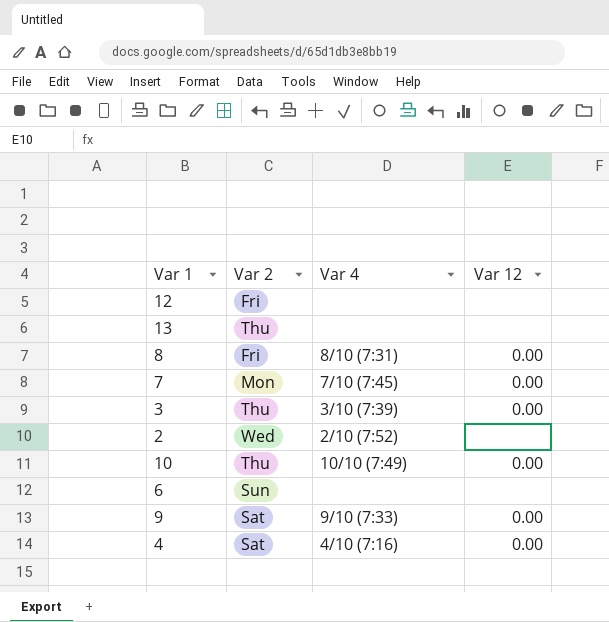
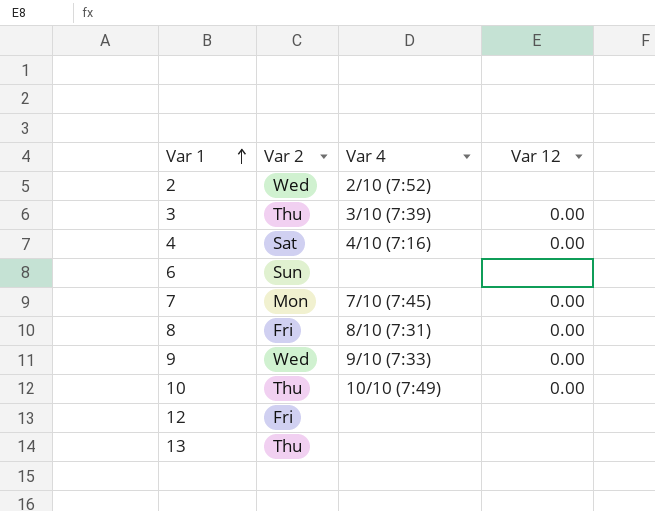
row order: none -> Var 1 ascending
9 | Var 2: Sat -> Wed

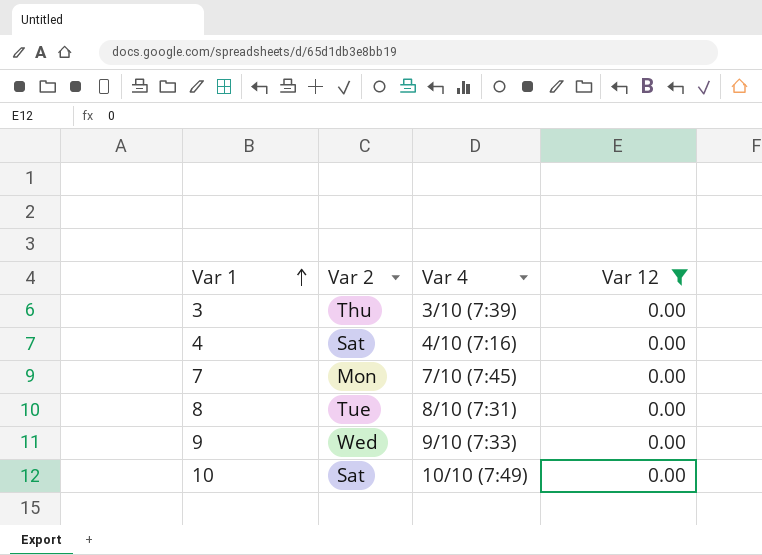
filter: none -> Var 12 = 0.00
8 | Var 2: Fri -> Tue
10 | Var 2: Thu -> Sat

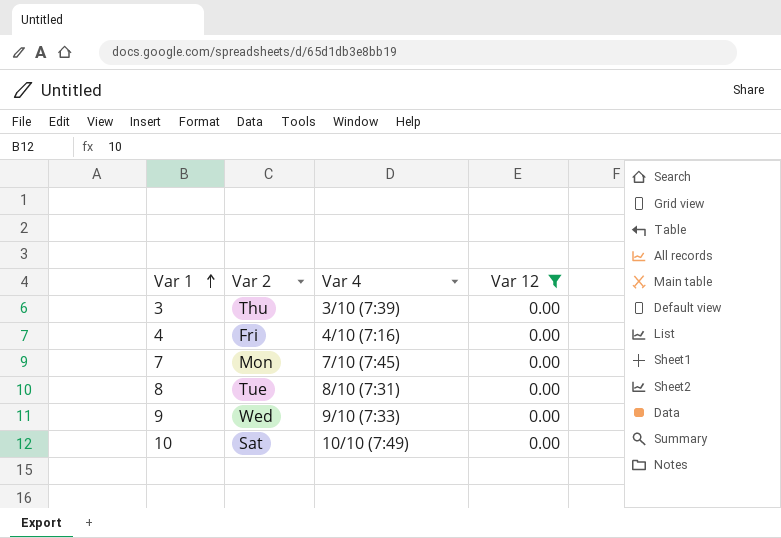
4 | Var 2: Sat -> Fri

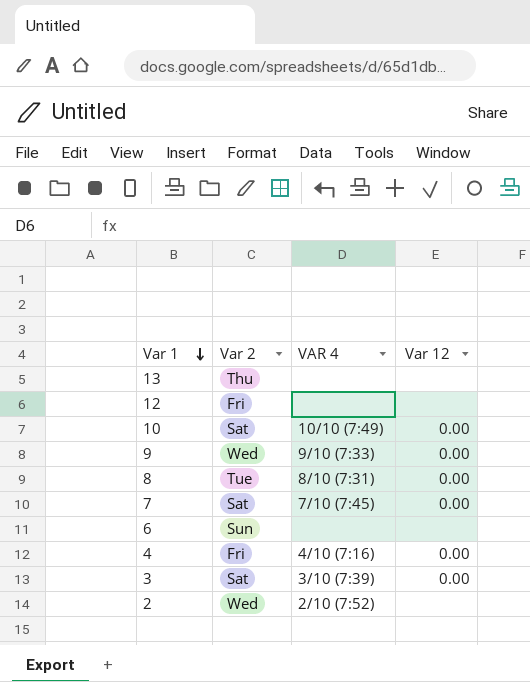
filter: Var 12 = 0.00 -> none
row order: Var 1 ascending -> Var 1 descending
column name: Var 4 -> VAR 4
7 | Var 2: Mon -> Sat
3 | Var 2: Thu -> Sat

